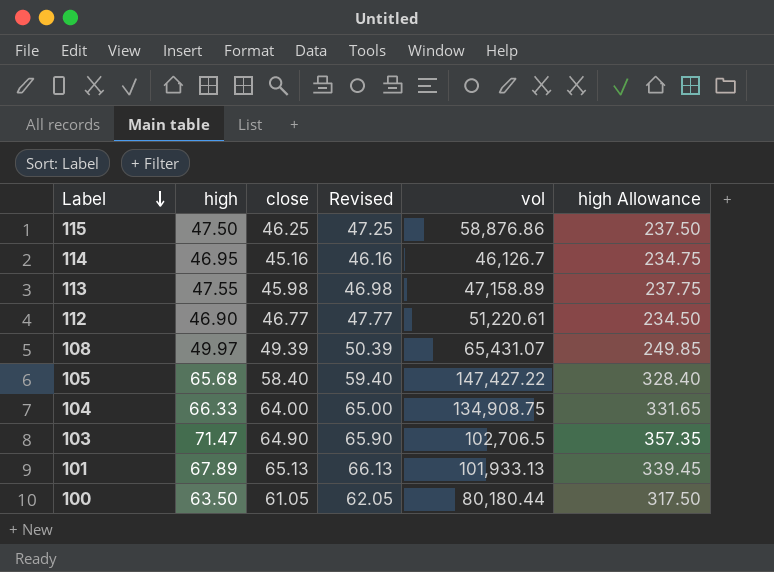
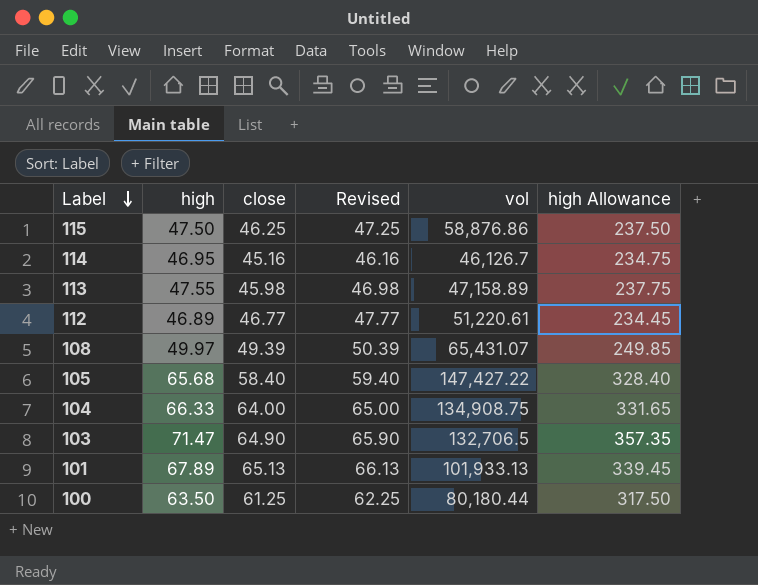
112 | high: 46.90 -> 46.89
112 | high Allowance: 234.50 -> 234.45
103 | vol: 102,706.5 -> 132,706.5
100 | close: 61.05 -> 61.25
100 | Revised: 62.05 -> 62.25

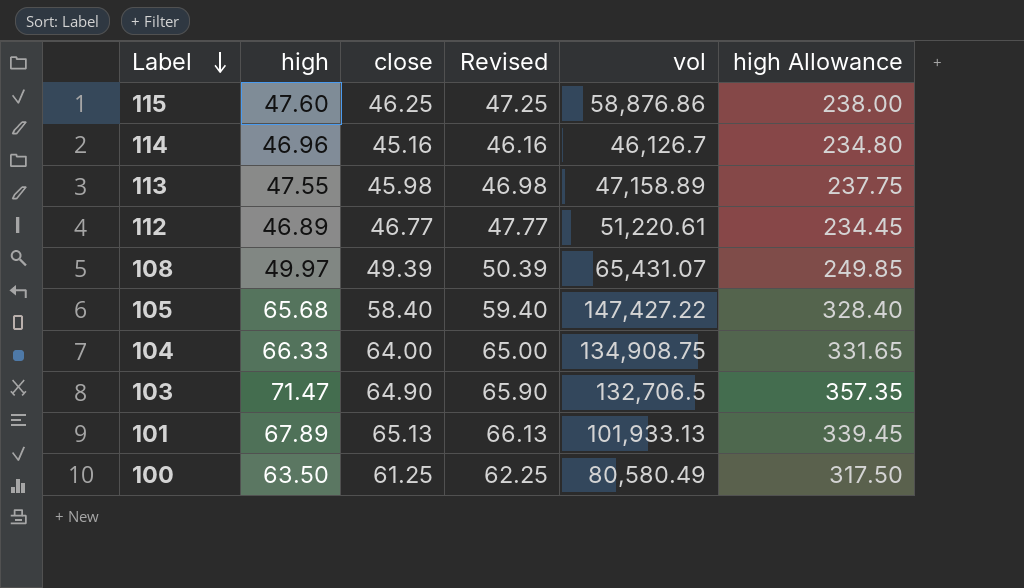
115 | high: 47.50 -> 47.60
115 | high Allowance: 237.50 -> 238.00
114 | high: 46.95 -> 46.96
114 | high Allowance: 234.75 -> 234.80
100 | vol: 80,180.44 -> 80,580.49

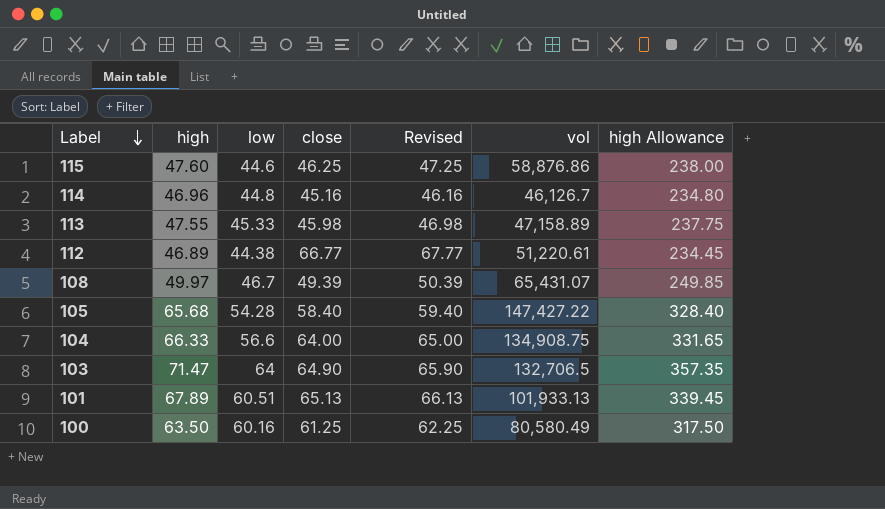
column low | position: none -> 3
112 | close: 46.77 -> 66.77
112 | Revised: 47.77 -> 67.77

